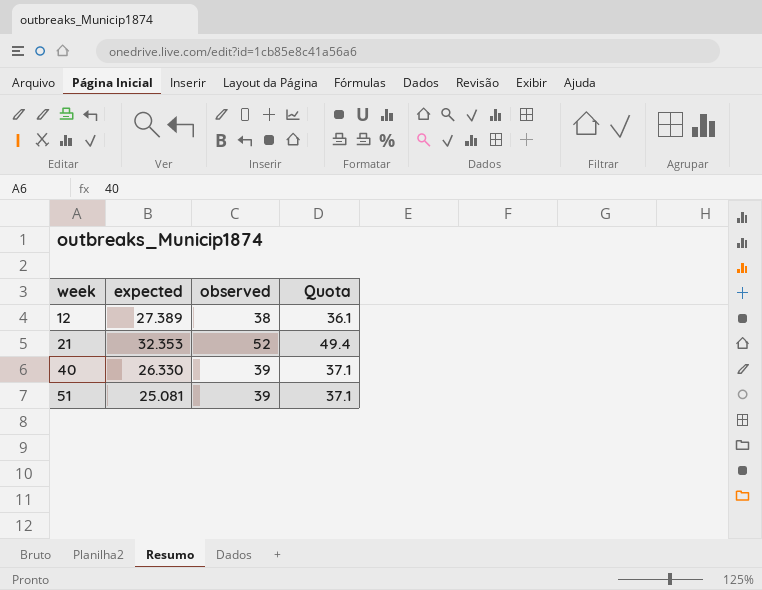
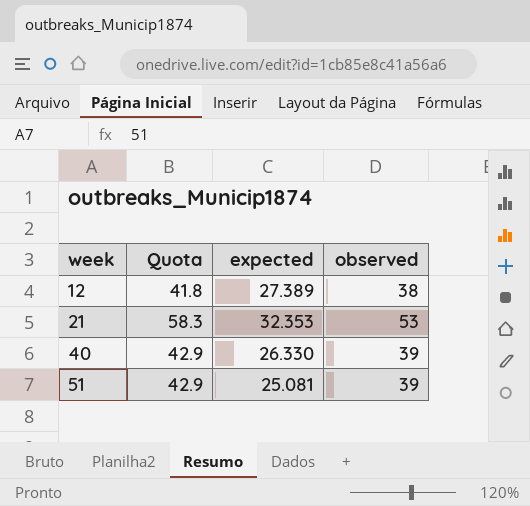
column Quota | formula: [observed] * 0.95 -> [observed] * 1.1
column Quota | position: 4 -> 2
21 | observed: 52 -> 53

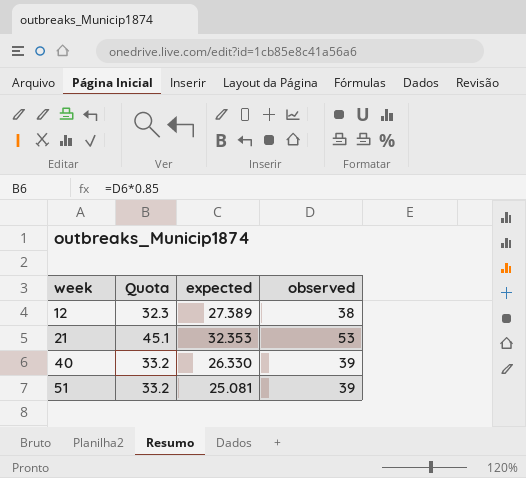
column Quota | formula: [observed] * 1.1 -> [observed] * 0.85

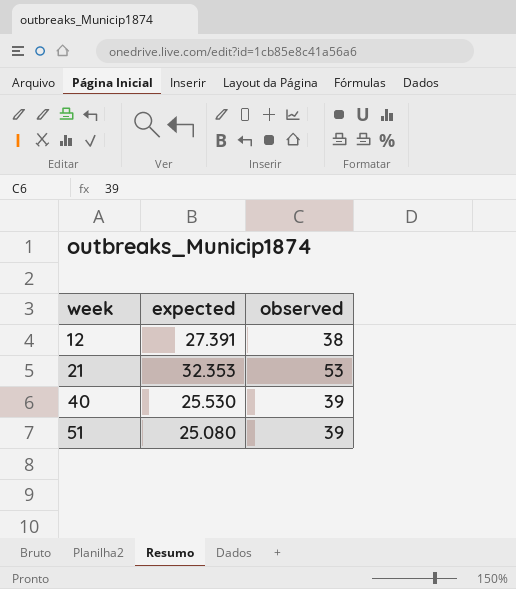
column Quota | formula: [observed] * 0.85 -> none
12 | expected: 27.389 -> 27.391
40 | expected: 26.330 -> 25.530
51 | expected: 25.081 -> 25.080

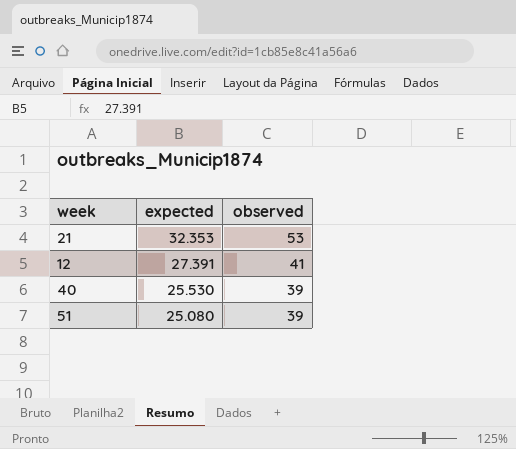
row order: week ascending -> expected descending
12 | observed: 38 -> 41

